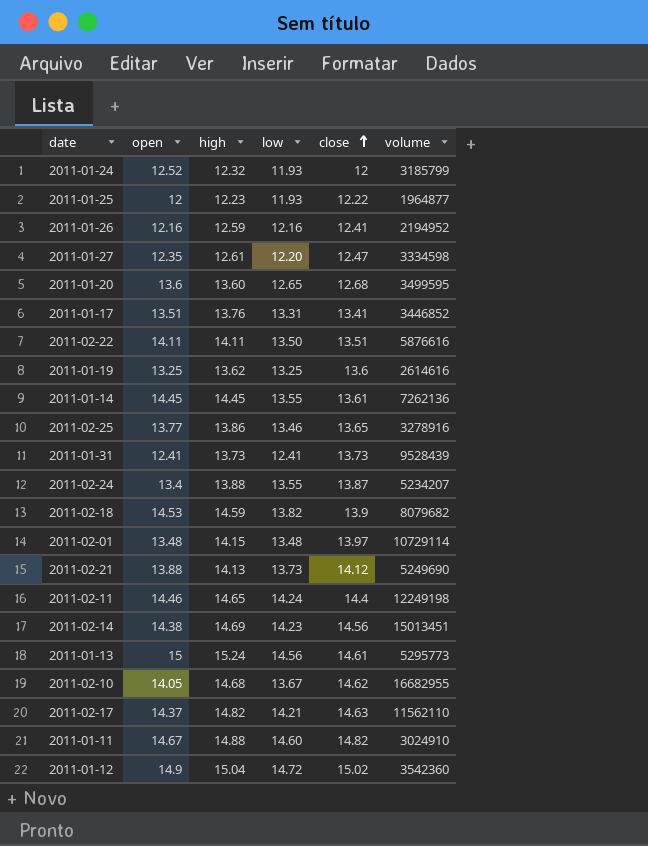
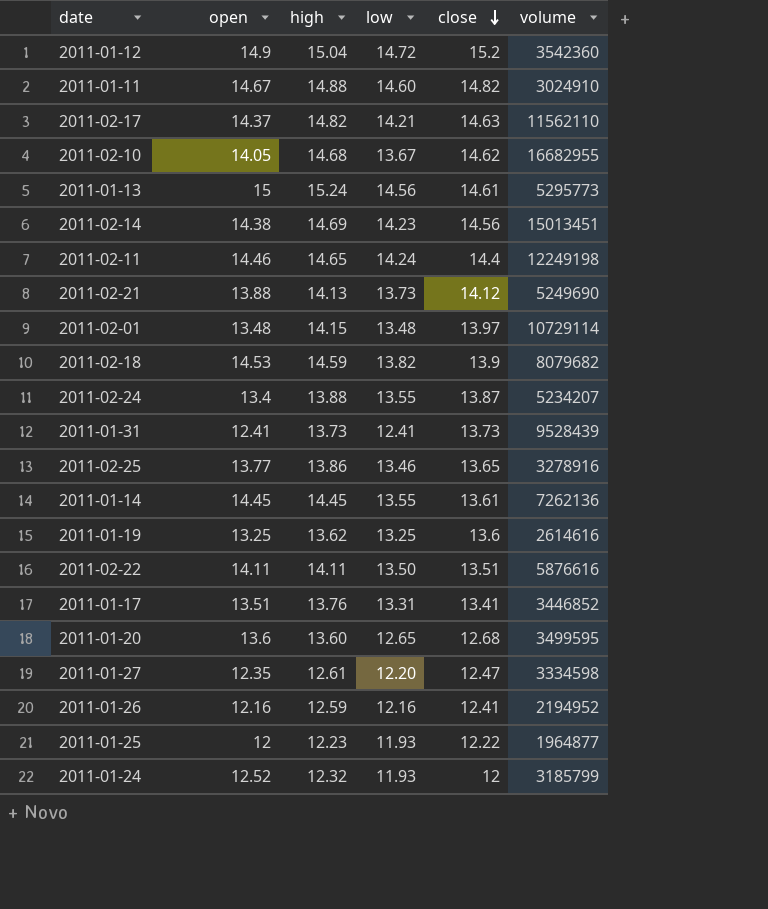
row order: close ascending -> close descending
2011-01-12 | close: 15.02 -> 15.2

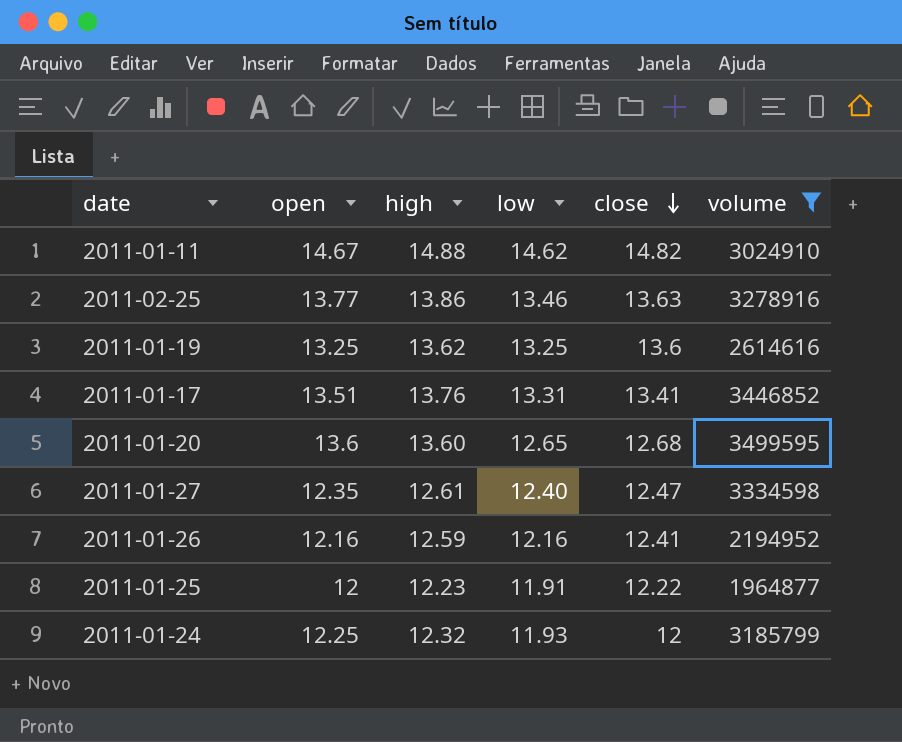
filter: none -> volume <= 3499595
2011-01-11 | low: 14.60 -> 14.62
2011-02-25 | close: 13.65 -> 13.63
2011-01-27 | low: 12.20 -> 12.40
2011-01-25 | low: 11.93 -> 11.91
2011-01-24 | open: 12.52 -> 12.25

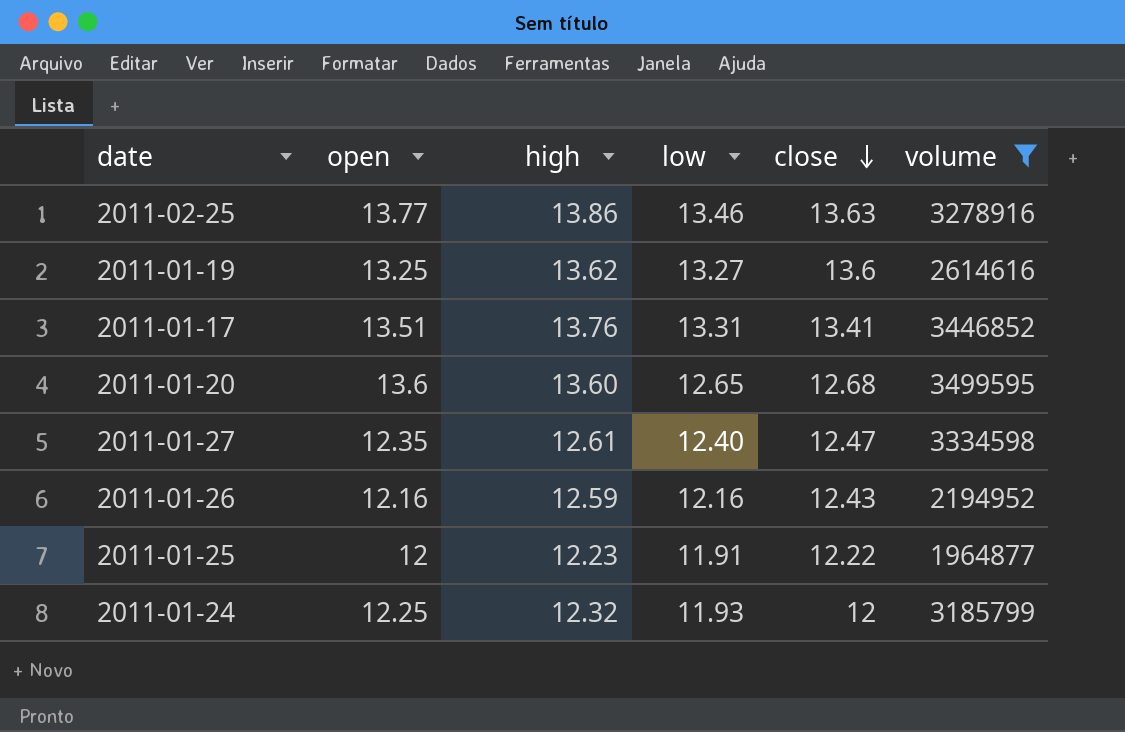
row 2011-01-11: 14.67 | 14.88 | 14.62 | 14.82 | 3024910 -> none
2011-01-19 | low: 13.25 -> 13.27
2011-01-26 | close: 12.41 -> 12.43

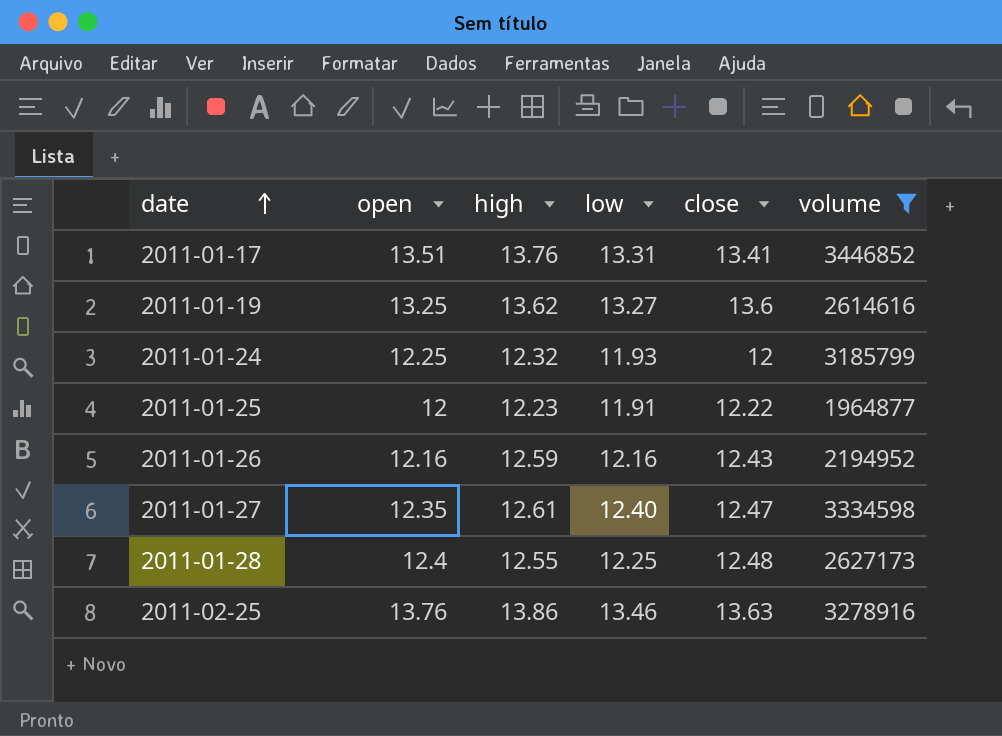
row order: close descending -> date ascending
row 2011-01-20: 13.6 | 13.60 | 12.65 | 12.68 | 3499595 -> none
row 2011-01-28: none -> 12.4 | 12.55 | 12.25 | 12.48 | 2627173
2011-02-25 | open: 13.77 -> 13.76

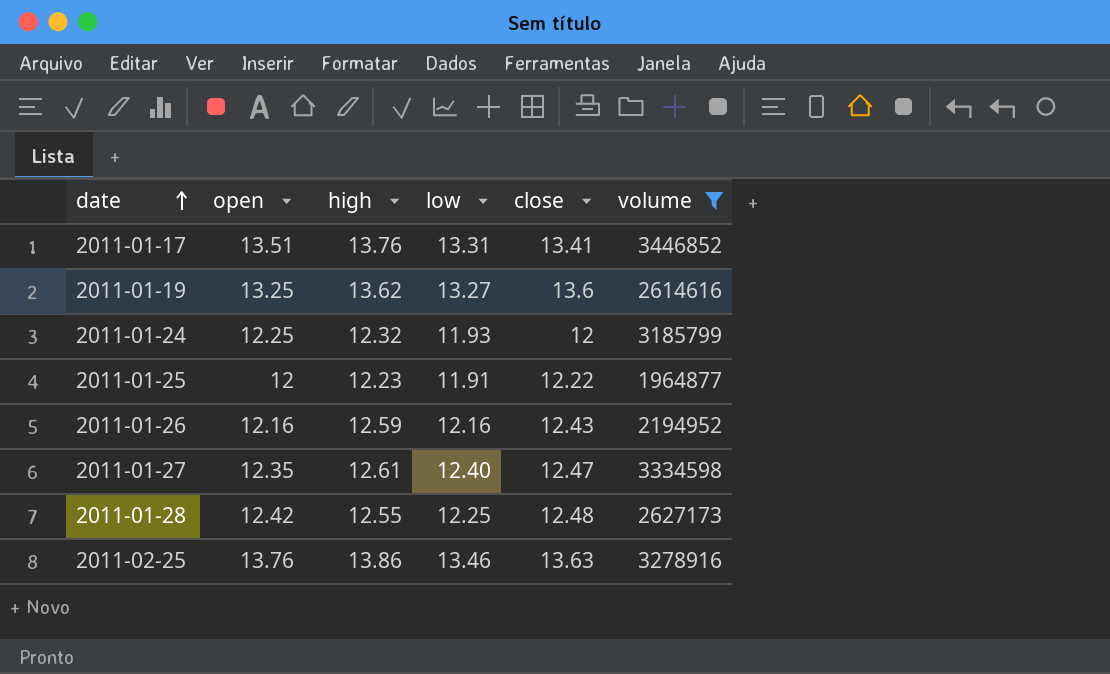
2011-01-28 | open: 12.4 -> 12.42

